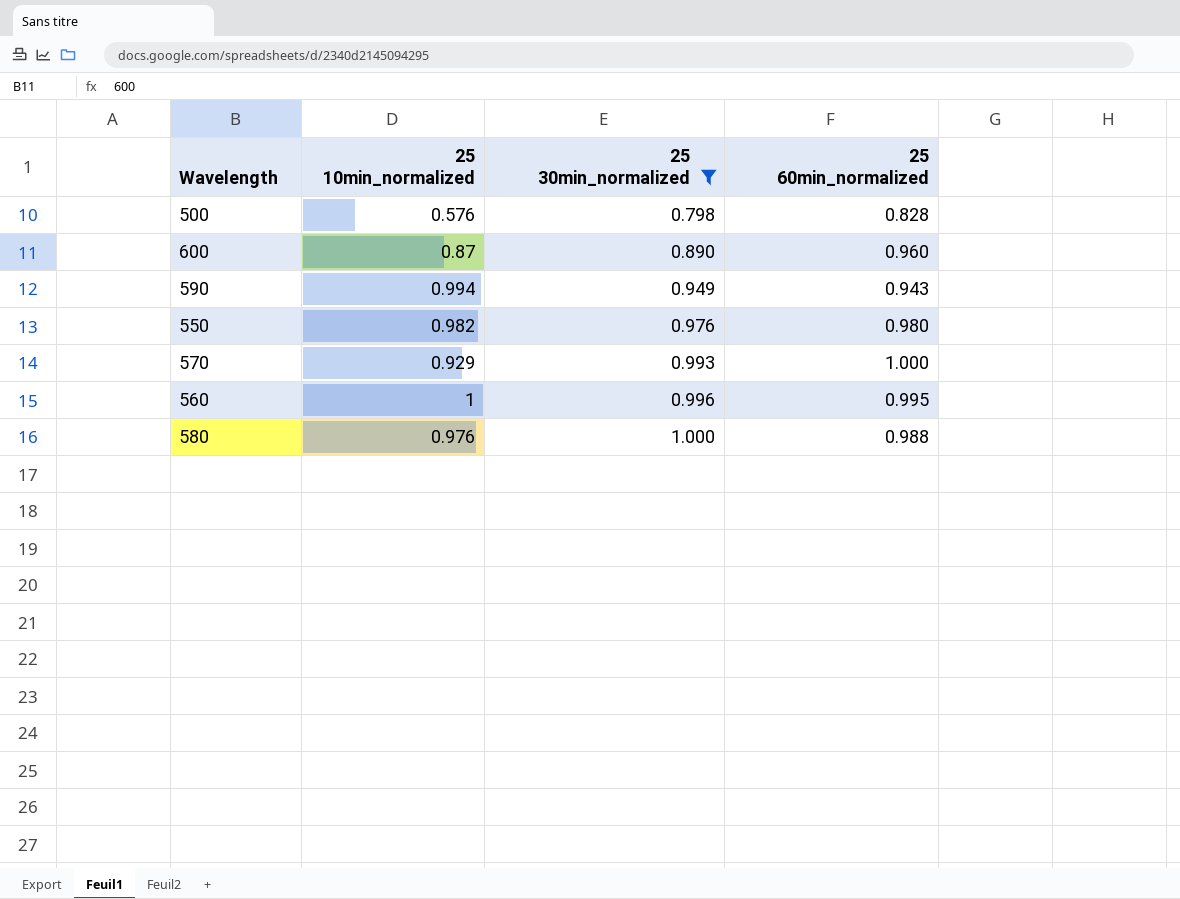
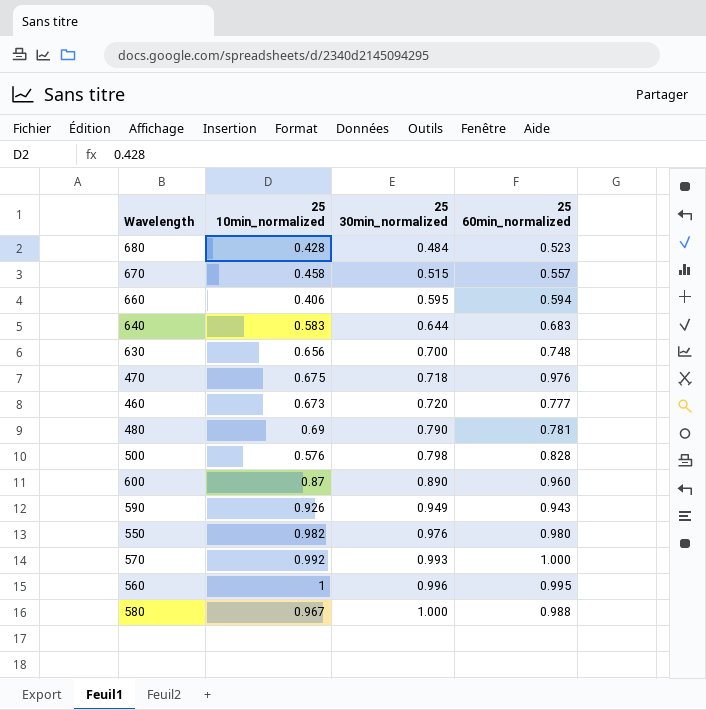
filter: 25 30min_normalized >= 0.798 -> none
590 | 25 10min_normalized: 0.994 -> 0.926
570 | 25 10min_normalized: 0.929 -> 0.992
580 | 25 10min_normalized: 0.976 -> 0.967

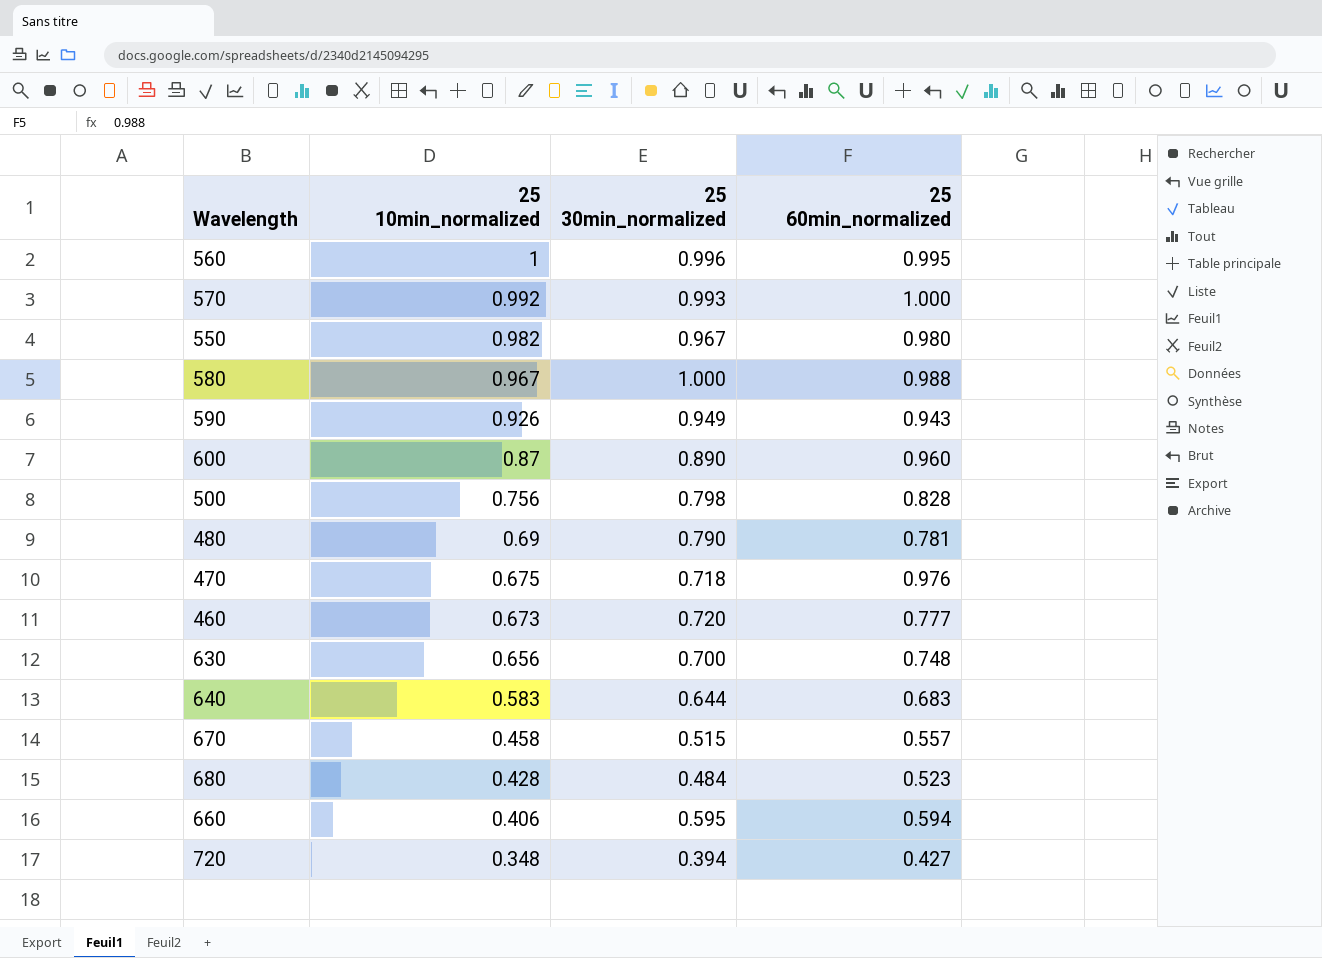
row order: 25 30min_normalized ascending -> 25 10min_normalized descending
550 | 25 30min_normalized: 0.976 -> 0.967
500 | 25 10min_normalized: 0.576 -> 0.756
row 720: none -> 0.348 | 0.394 | 0.427

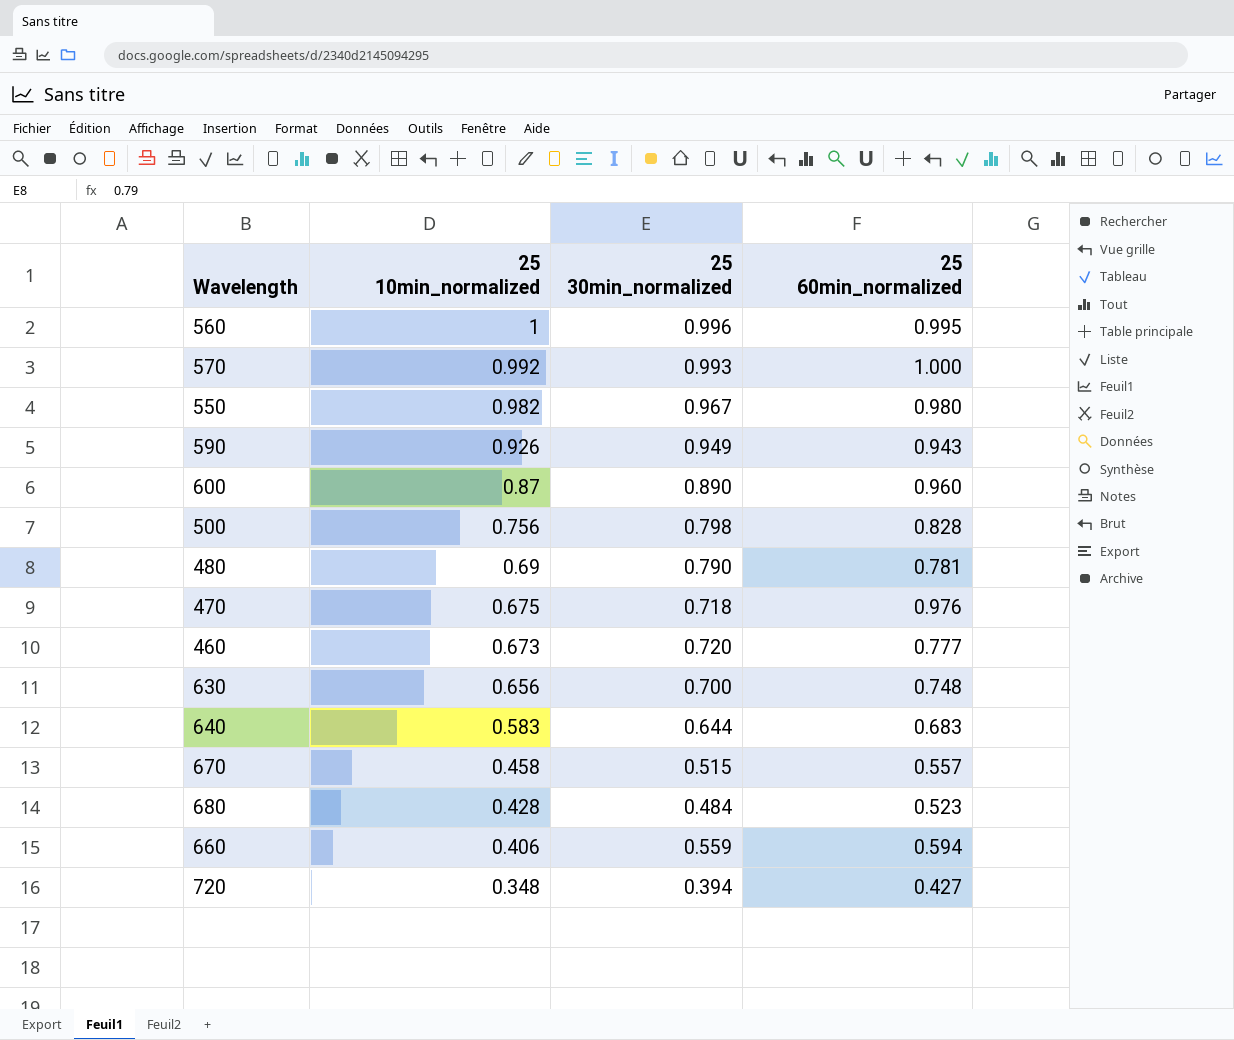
row 580: 0.967 | 1.000 | 0.988 -> none
660 | 25 30min_normalized: 0.595 -> 0.559

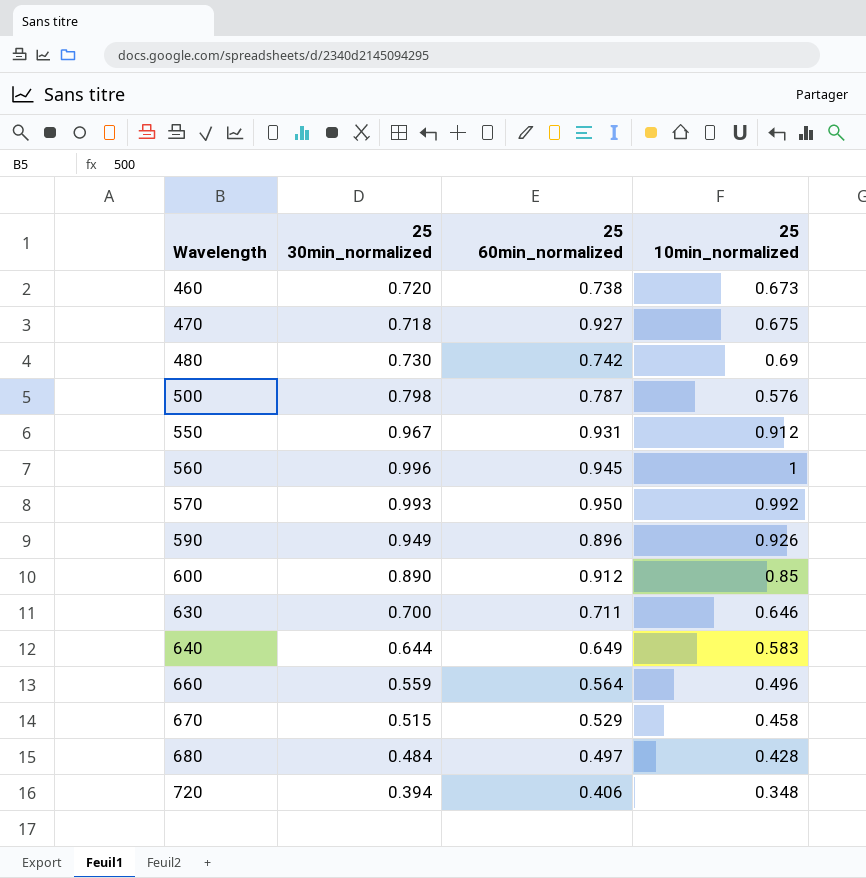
row order: 25 10min_normalized descending -> Wavelength ascending
column 25 10min_normalized | position: 2 -> 4
460 | 25 60min_normalized: 0.777 -> 0.738
470 | 25 60min_normalized: 0.976 -> 0.927
480 | 25 30min_normalized: 0.790 -> 0.730
480 | 25 60min_normalized: 0.781 -> 0.742
500 | 25 60min_normalized: 0.828 -> 0.787
500 | 25 10min_normalized: 0.756 -> 0.576
550 | 25 60min_normalized: 0.980 -> 0.931
550 | 25 10min_normalized: 0.982 -> 0.912
560 | 25 60min_normalized: 0.995 -> 0.945
570 | 25 60min_normalized: 1.000 -> 0.950
590 | 25 60min_normalized: 0.943 -> 0.896
600 | 25 60min_normalized: 0.960 -> 0.912
600 | 25 10min_normalized: 0.87 -> 0.85
630 | 25 60min_normalized: 0.748 -> 0.711
630 | 25 10min_normalized: 0.656 -> 0.646
640 | 25 60min_normalized: 0.683 -> 0.649
660 | 25 60min_normalized: 0.594 -> 0.564
660 | 25 10min_normalized: 0.406 -> 0.496
670 | 25 60min_normalized: 0.557 -> 0.529
680 | 25 60min_normalized: 0.523 -> 0.497
720 | 25 60min_normalized: 0.427 -> 0.406

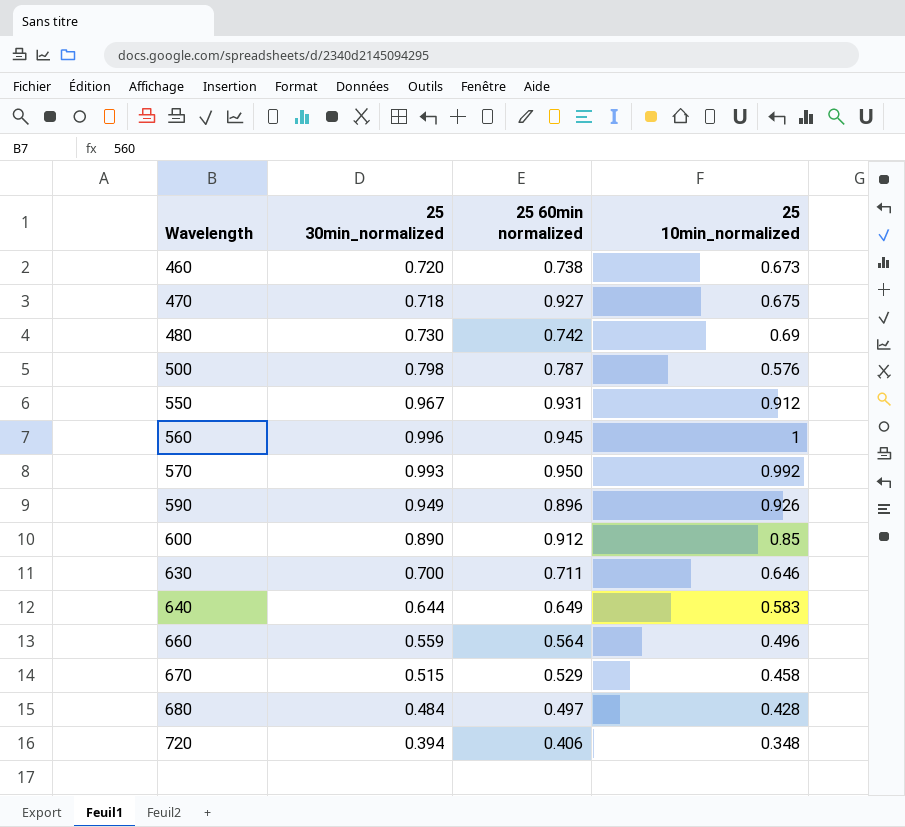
column name: 25 60min_normalized -> 25 60min normalized

